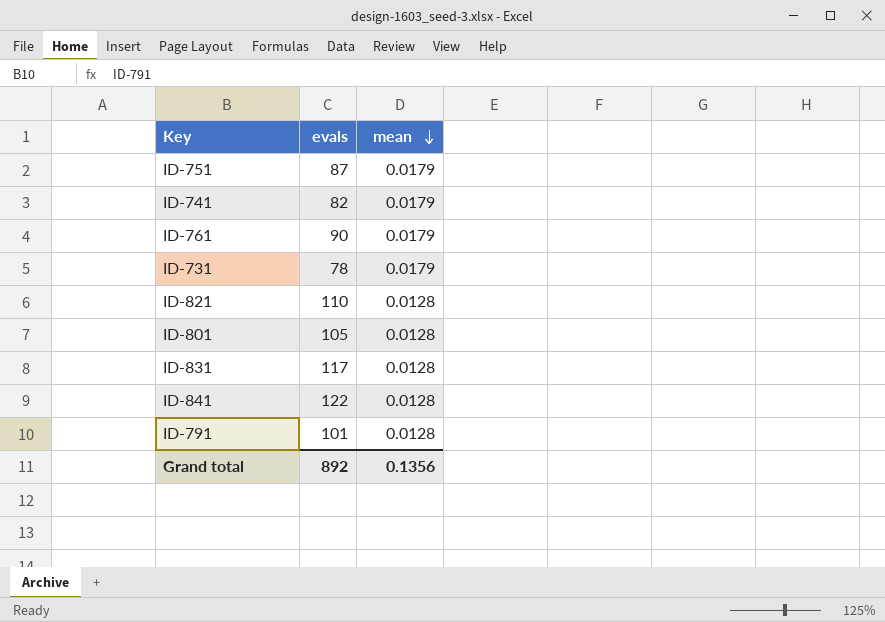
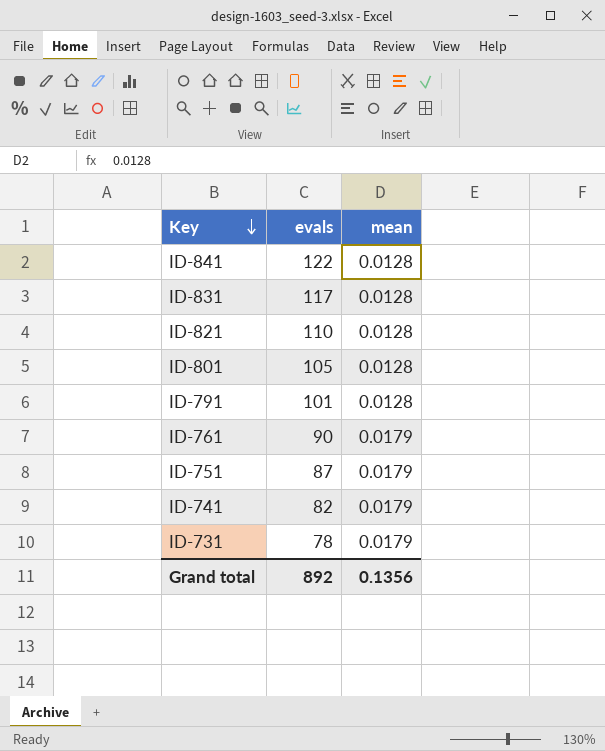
row order: mean descending -> Key descending

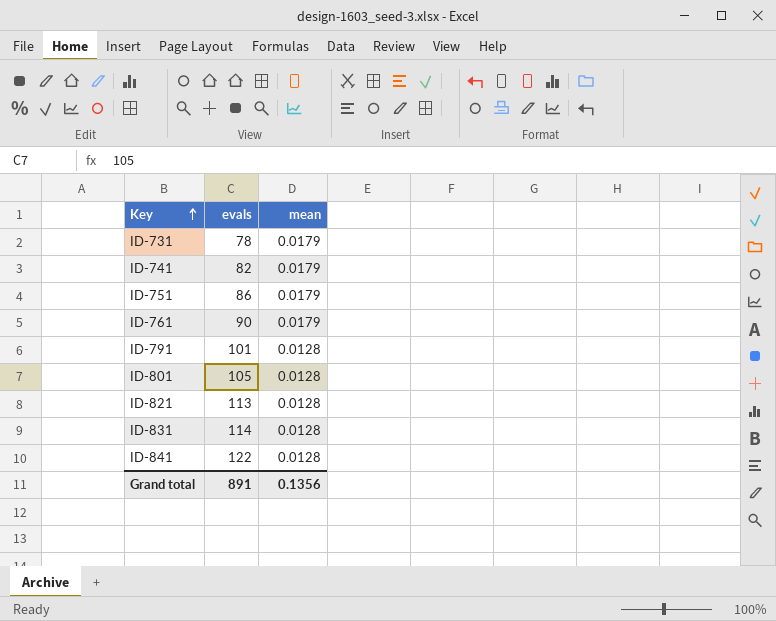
row order: Key descending -> Key ascending
ID-751 | evals: 87 -> 86
ID-821 | evals: 110 -> 113
ID-831 | evals: 117 -> 114
Grand total | evals: 892 -> 891

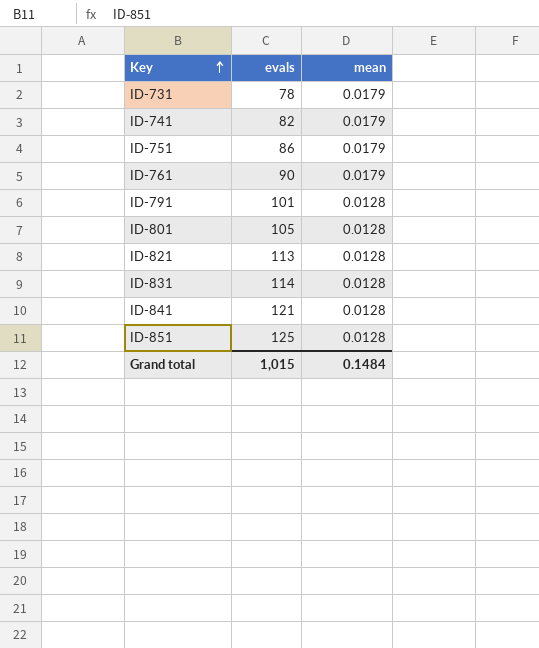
ID-841 | evals: 122 -> 121
row ID-851: none -> 125 | 0.0128
Grand total | evals: 891 -> 1,015
Grand total | mean: 0.1356 -> 0.1484

